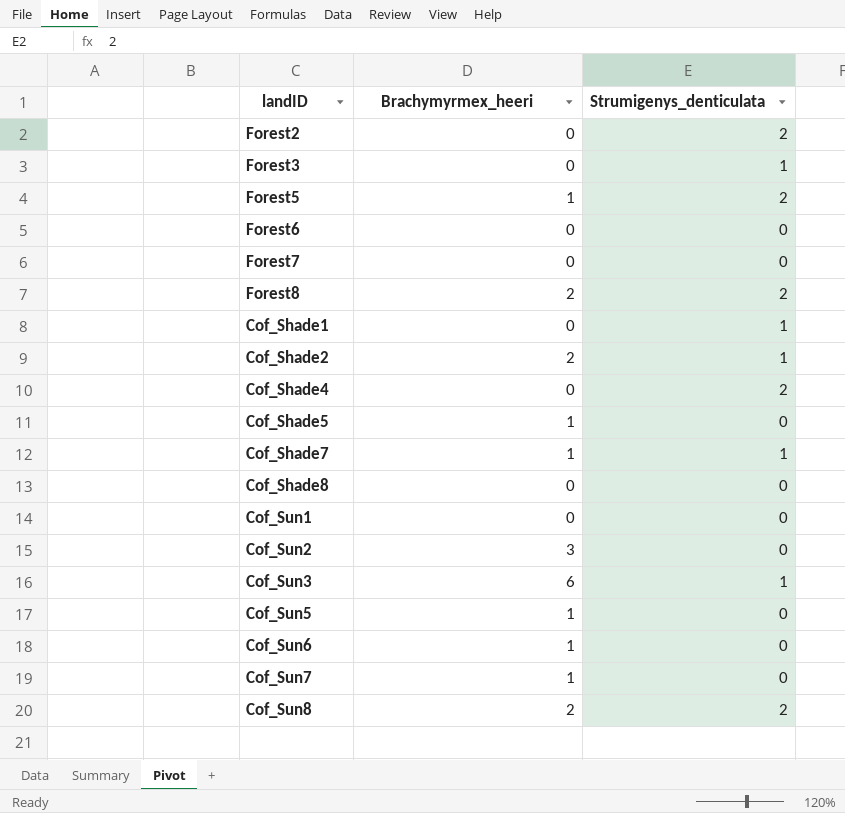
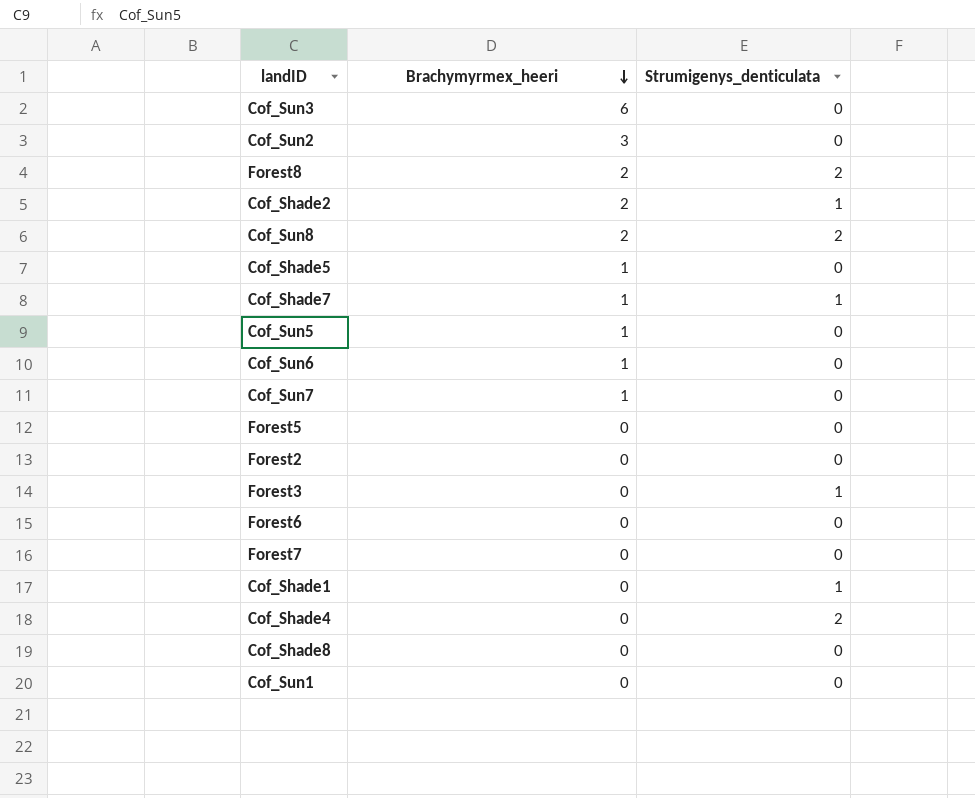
row order: none -> Brachymyrmex_heeri descending
Cof_Sun3 | Strumigenys_denticulata: 1 -> 0
Forest5 | Brachymyrmex_heeri: 1 -> 0
Forest5 | Strumigenys_denticulata: 2 -> 0
Forest2 | Strumigenys_denticulata: 2 -> 0

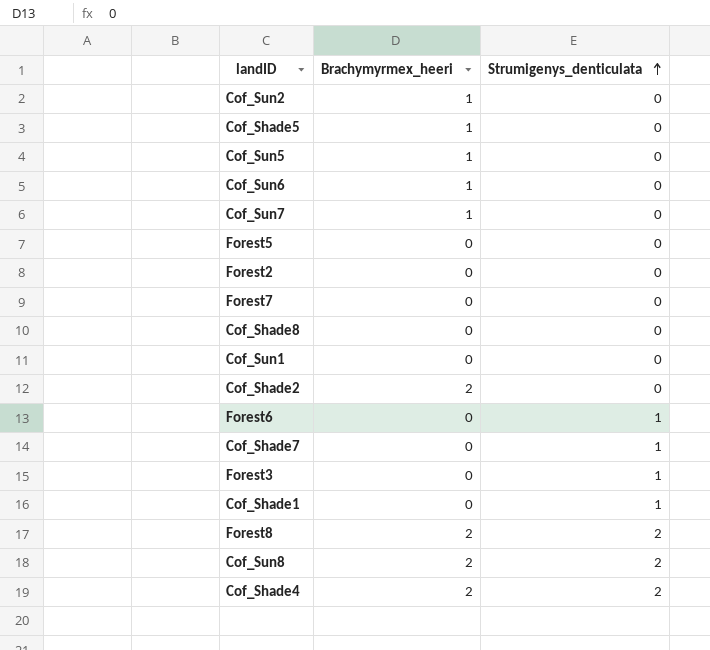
row order: Brachymyrmex_heeri descending -> Strumigenys_denticulata ascending
row Cof_Sun3: 6 | 0 -> none
Cof_Sun2 | Brachymyrmex_heeri: 3 -> 1
Cof_Shade2 | Strumigenys_denticulata: 1 -> 0
Forest6 | Strumigenys_denticulata: 0 -> 1
Cof_Shade7 | Brachymyrmex_heeri: 1 -> 0
Cof_Shade4 | Brachymyrmex_heeri: 0 -> 2

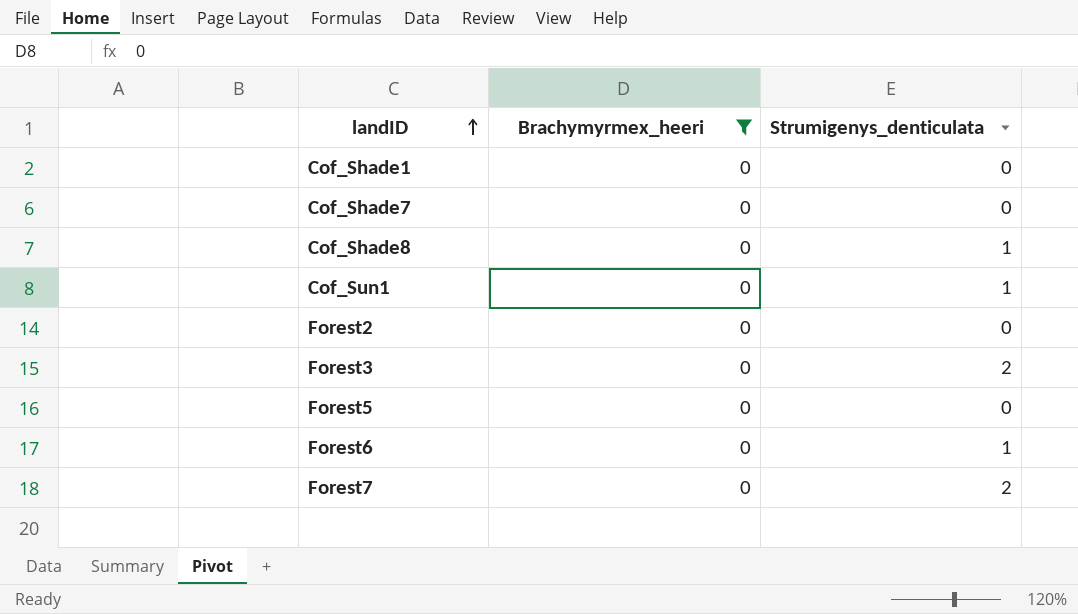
filter: none -> Brachymyrmex_heeri = 0
row order: Strumigenys_denticulata ascending -> landID ascending
Cof_Shade1 | Strumigenys_denticulata: 1 -> 0
Cof_Shade7 | Strumigenys_denticulata: 1 -> 0
Cof_Shade8 | Strumigenys_denticulata: 0 -> 1
Cof_Sun1 | Strumigenys_denticulata: 0 -> 1
Forest3 | Strumigenys_denticulata: 1 -> 2
Forest7 | Strumigenys_denticulata: 0 -> 2

